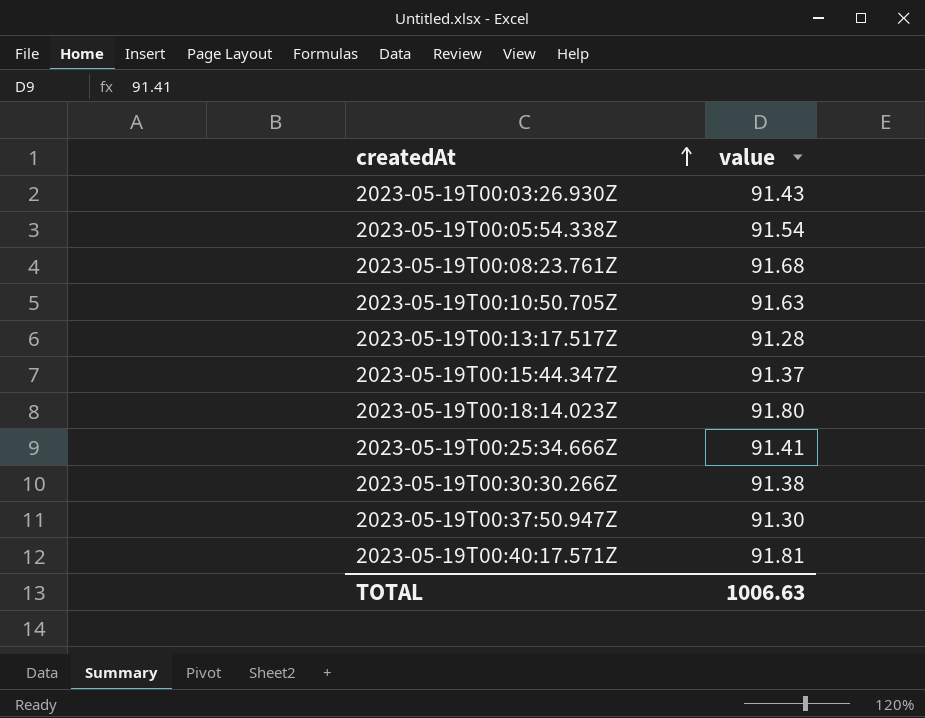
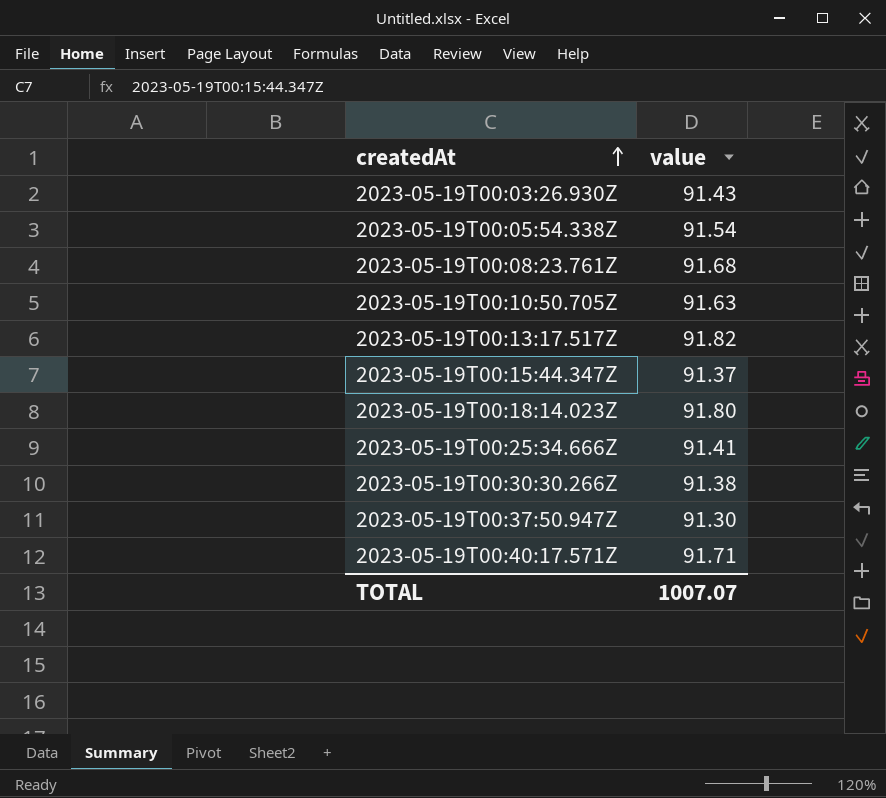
2023-05-19T00:13:17.517Z | value: 91.28 -> 91.82
2023-05-19T00:40:17.571Z | value: 91.81 -> 91.71
TOTAL | value: 1006.63 -> 1007.07

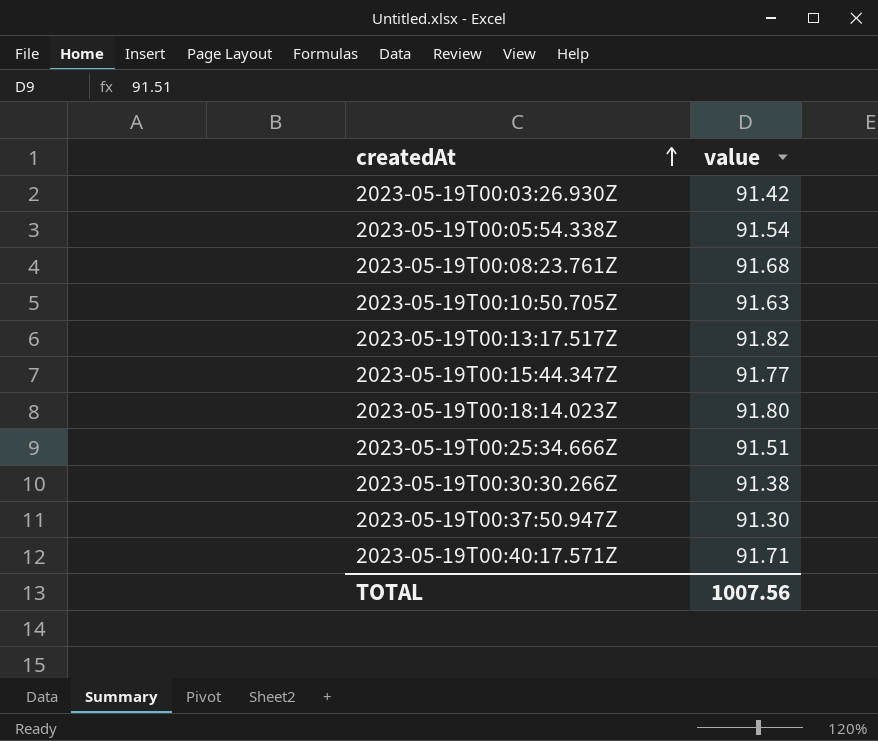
2023-05-19T00:03:26.930Z | value: 91.43 -> 91.42
2023-05-19T00:15:44.347Z | value: 91.37 -> 91.77
2023-05-19T00:25:34.666Z | value: 91.41 -> 91.51
TOTAL | value: 1007.07 -> 1007.56

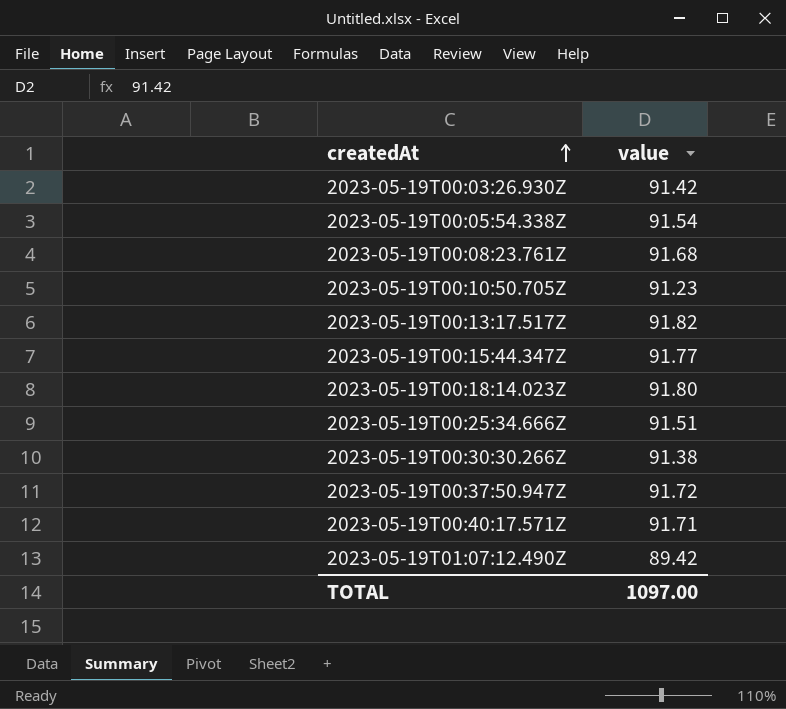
2023-05-19T00:10:50.705Z | value: 91.63 -> 91.23
2023-05-19T00:37:50.947Z | value: 91.30 -> 91.72
row 2023-05-19T01:07:12.490Z: none -> 89.42
TOTAL | value: 1007.56 -> 1097.00

